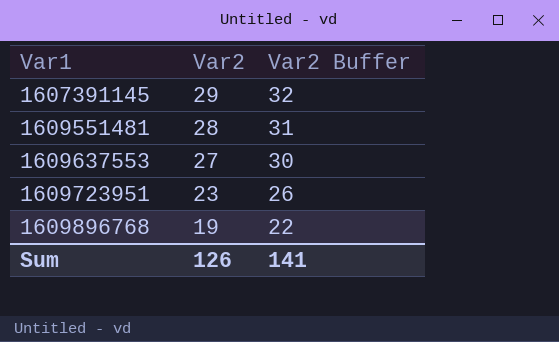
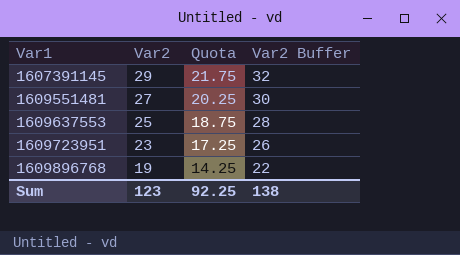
column Quota | formula: none -> [Var2] * 0.75
1609551481 | Var2: 28 -> 27
1609551481 | Var2 Buffer: 31 -> 30
1609637553 | Var2: 27 -> 25
1609637553 | Var2 Buffer: 30 -> 28
Sum | Var2: 126 -> 123
Sum | Var2 Buffer: 141 -> 138

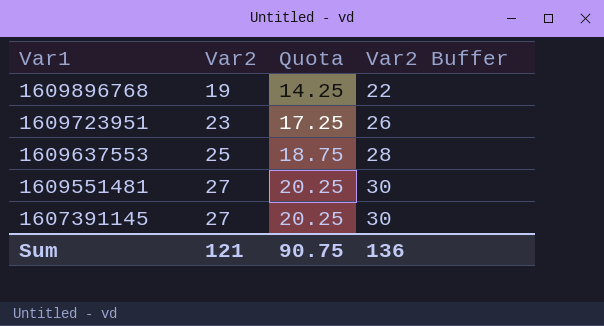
row order: Var1 ascending -> Var1 descending
1607391145 | Var2: 29 -> 27
1607391145 | Quota: 21.75 -> 20.25
1607391145 | Var2 Buffer: 32 -> 30
Sum | Var2: 123 -> 121
Sum | Quota: 92.25 -> 90.75
Sum | Var2 Buffer: 138 -> 136

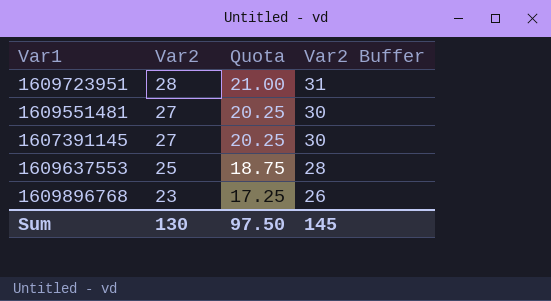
row order: Var1 descending -> Var2 descending
1609723951 | Var2: 23 -> 28
1609723951 | Quota: 17.25 -> 21.00
1609723951 | Var2 Buffer: 26 -> 31
1609896768 | Var2: 19 -> 23
1609896768 | Quota: 14.25 -> 17.25
1609896768 | Var2 Buffer: 22 -> 26
Sum | Var2: 121 -> 130
Sum | Quota: 90.75 -> 97.50
Sum | Var2 Buffer: 136 -> 145

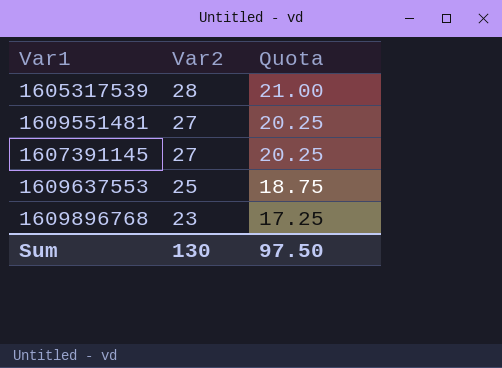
column Var2 Buffer | formula: [Var2] + 3 -> none
row 1609723951: 28 | 21.00 | 31 -> none
row 1605317539: none -> 28 | 21.00

